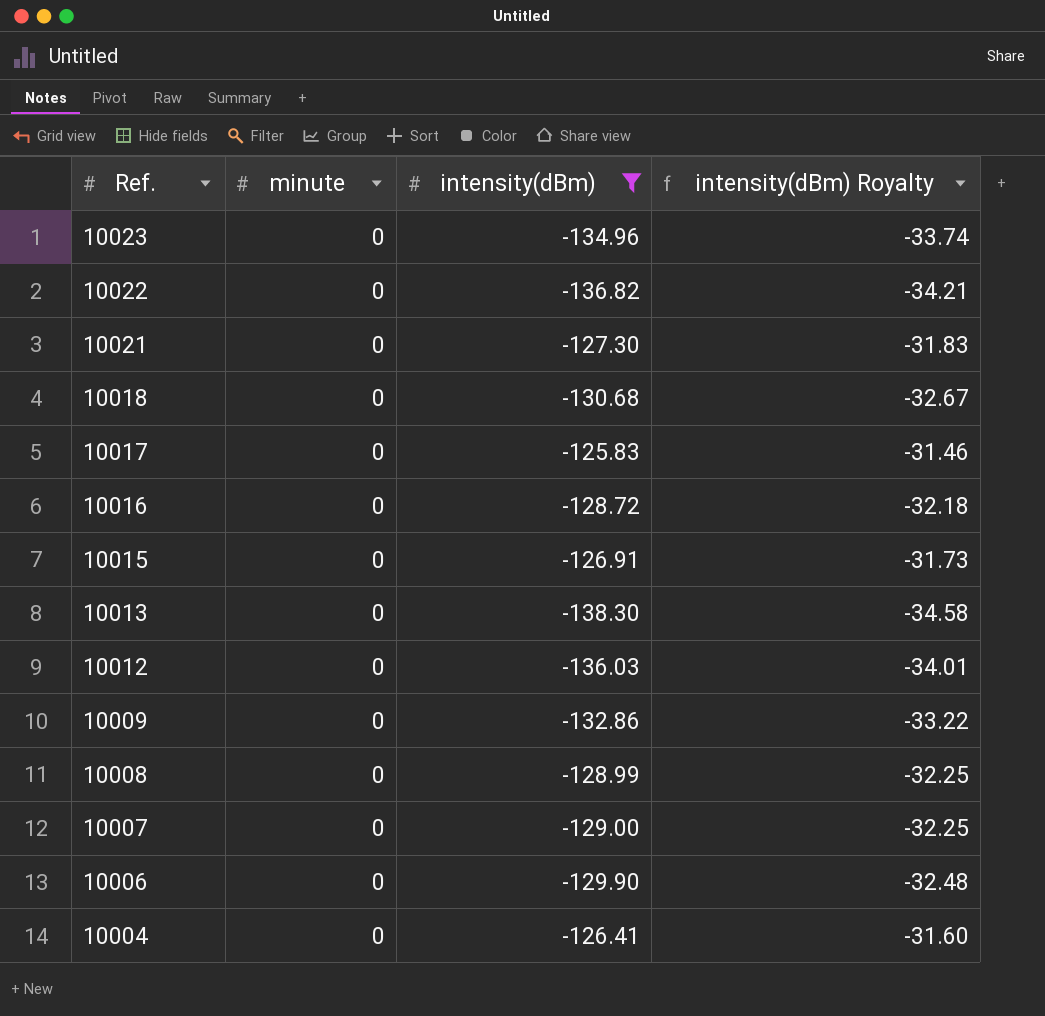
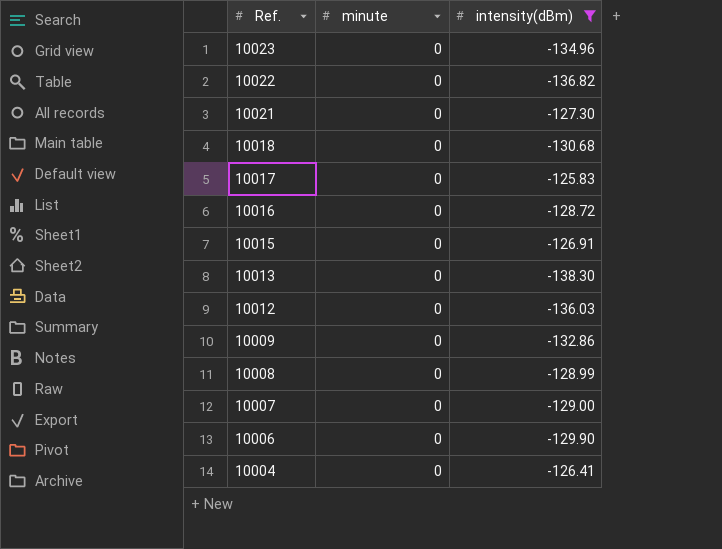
column intensity(dBm) Royalty | formula: [intensity(dBm)] * 0.25 -> none

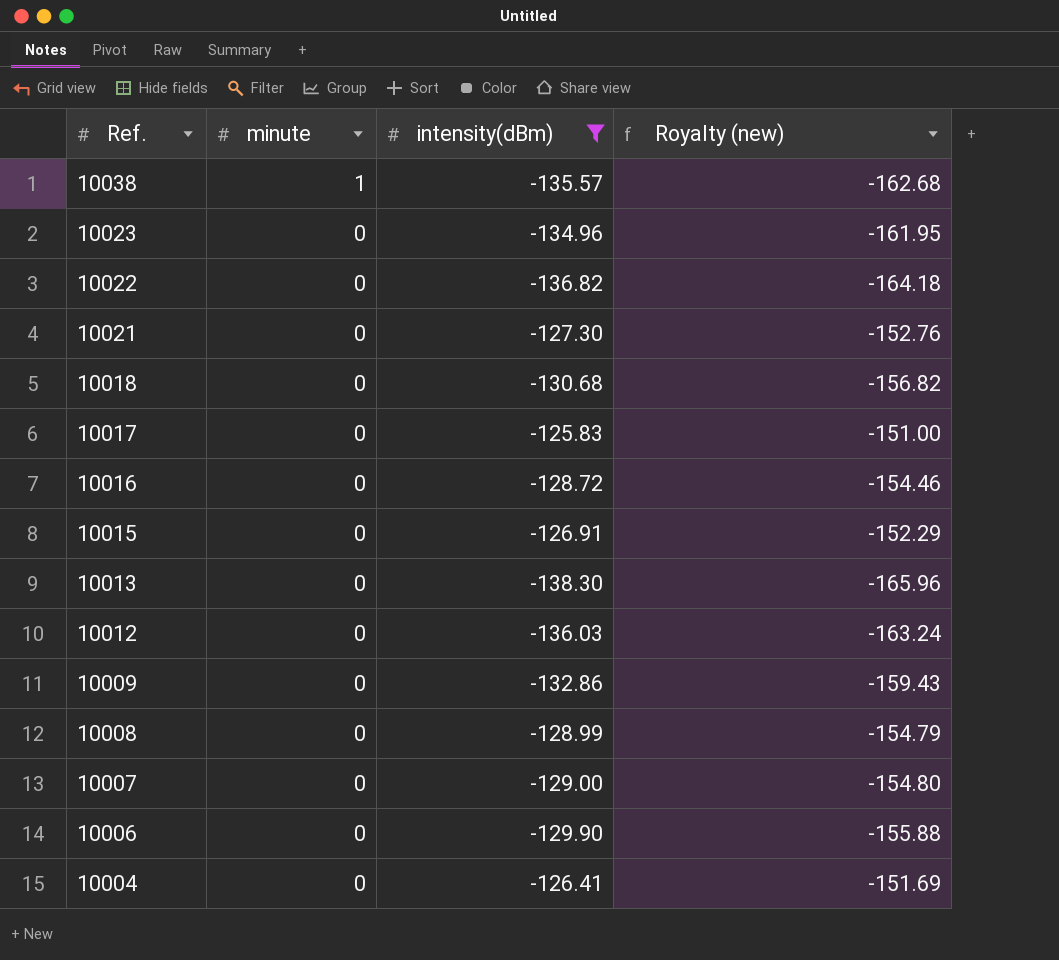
column Royalty (new) | formula: none -> [intensity(dBm)] * 1.2
row 10038: none -> 1 | -135.57 | -162.68

